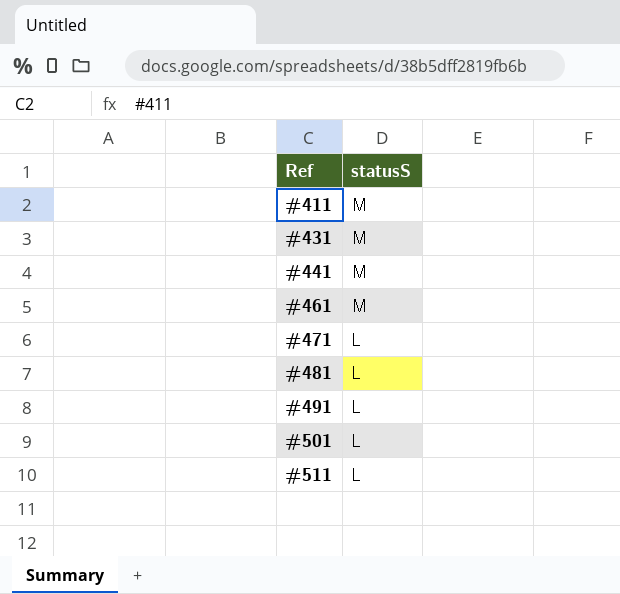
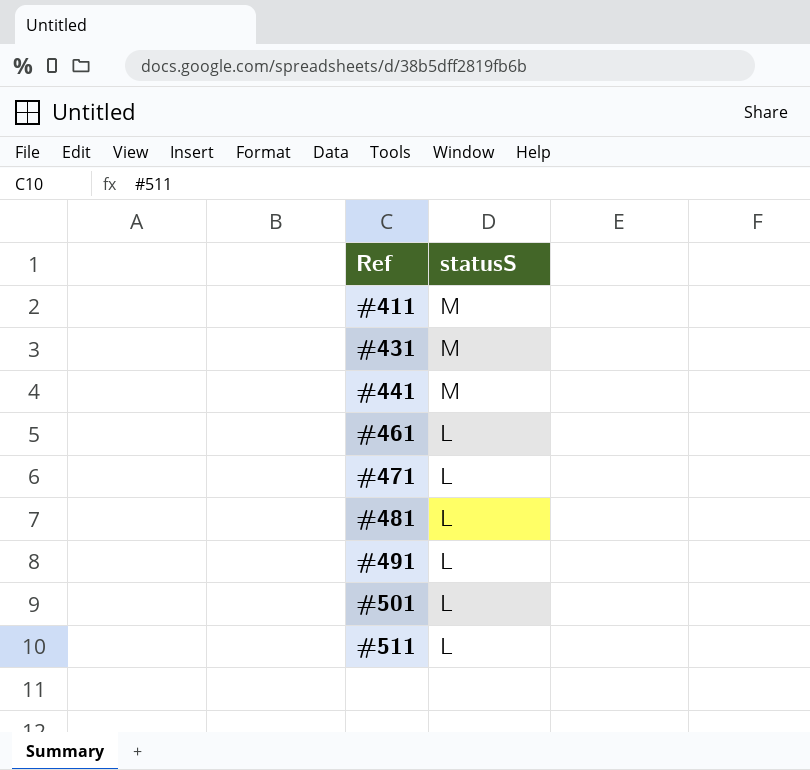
#461 | statusS: M -> L

